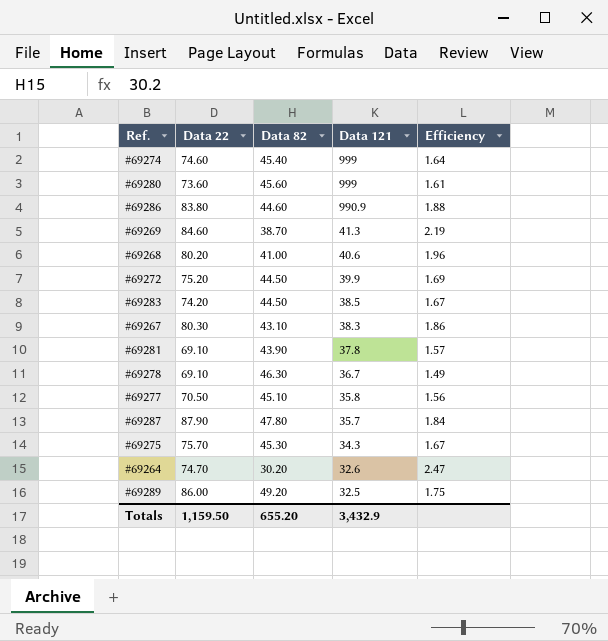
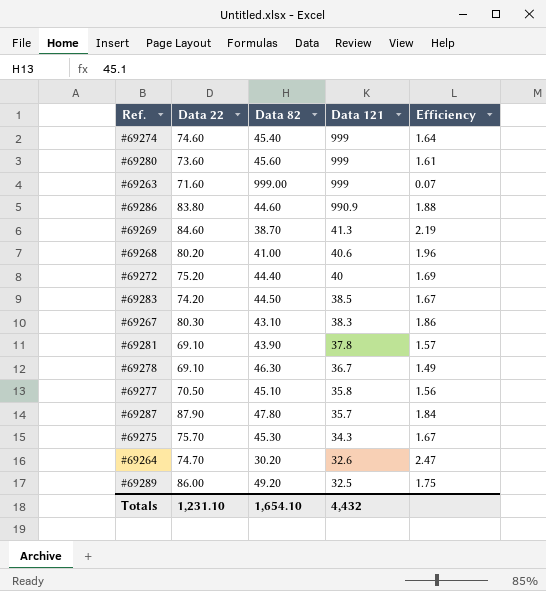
row #69263: none -> 71.60 | 999.00 | 999 | 0.07
#69272 | Data 82: 44.50 -> 44.40
#69272 | Data 121: 39.9 -> 40
Totals | Data 22: 1,159.50 -> 1,231.10
Totals | Data 82: 655.20 -> 1,654.10
Totals | Data 121: 3,432.9 -> 4,432

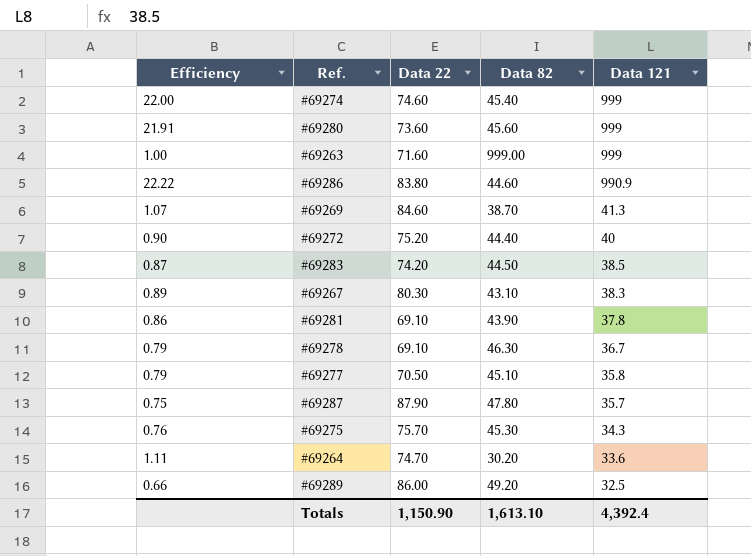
column Efficiency | formula: [Data 22] / [Data 82] -> [Data 121] / [Data 82]
column Efficiency | position: 5 -> 1
row #69268: 80.20 | 41.00 | 40.6 | 1.96 -> none
#69264 | Data 121: 32.6 -> 33.6
Totals | Data 22: 1,231.10 -> 1,150.90
Totals | Data 82: 1,654.10 -> 1,613.10
Totals | Data 121: 4,432 -> 4,392.4

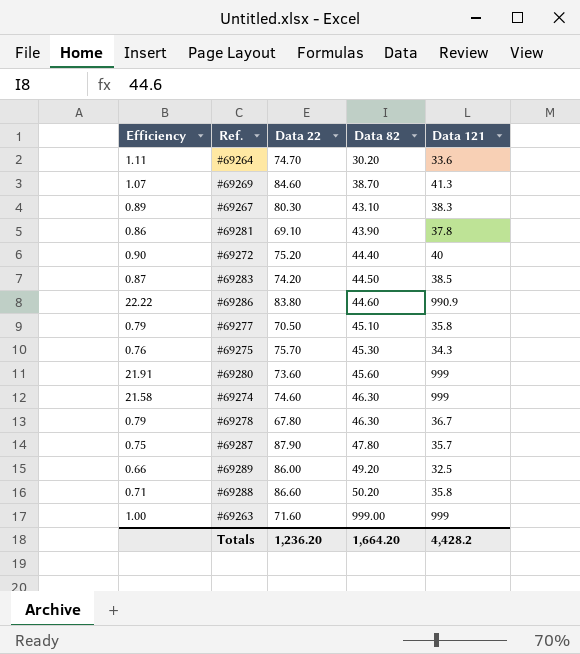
row order: Data 121 descending -> Data 82 ascending
#69274 | Efficiency: 22.00 -> 21.58
#69274 | Data 82: 45.40 -> 46.30
#69278 | Data 22: 69.10 -> 67.80
row #69288: none -> 0.71 | 86.60 | 50.20 | 35.8
Totals | Data 22: 1,150.90 -> 1,236.20
Totals | Data 82: 1,613.10 -> 1,664.20
Totals | Data 121: 4,392.4 -> 4,428.2

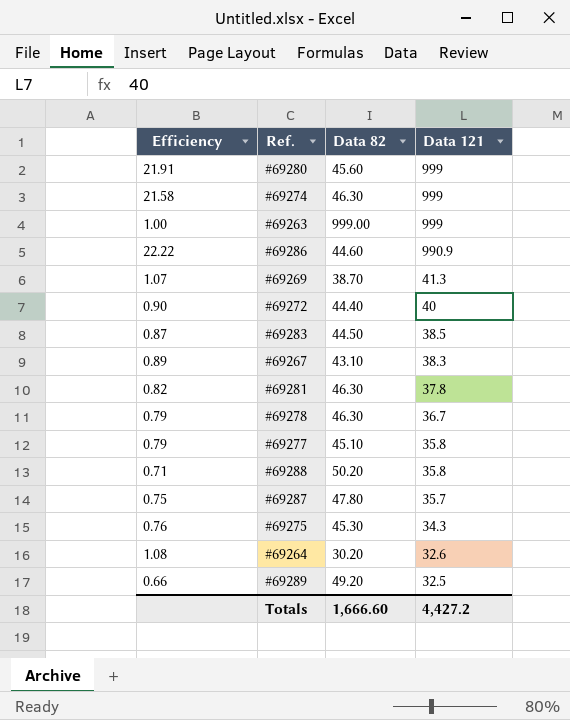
row order: Data 82 ascending -> Data 121 descending
column Data 22 | position: 3 -> none
#69281 | Efficiency: 0.86 -> 0.82
#69281 | Data 82: 43.90 -> 46.30
#69264 | Efficiency: 1.11 -> 1.08
#69264 | Data 121: 33.6 -> 32.6
Totals | Data 82: 1,664.20 -> 1,666.60
Totals | Data 121: 4,428.2 -> 4,427.2

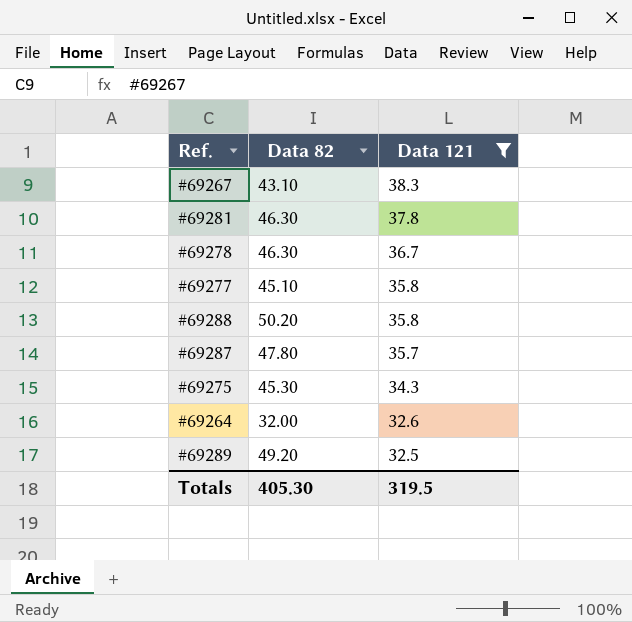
filter: none -> Data 121 <= 38.3
column Efficiency | formula: [Data 121] / [Data 82] -> none
#69264 | Data 82: 30.20 -> 32.00
Totals | Data 82: 1,666.60 -> 405.30
Totals | Data 121: 4,427.2 -> 319.5

